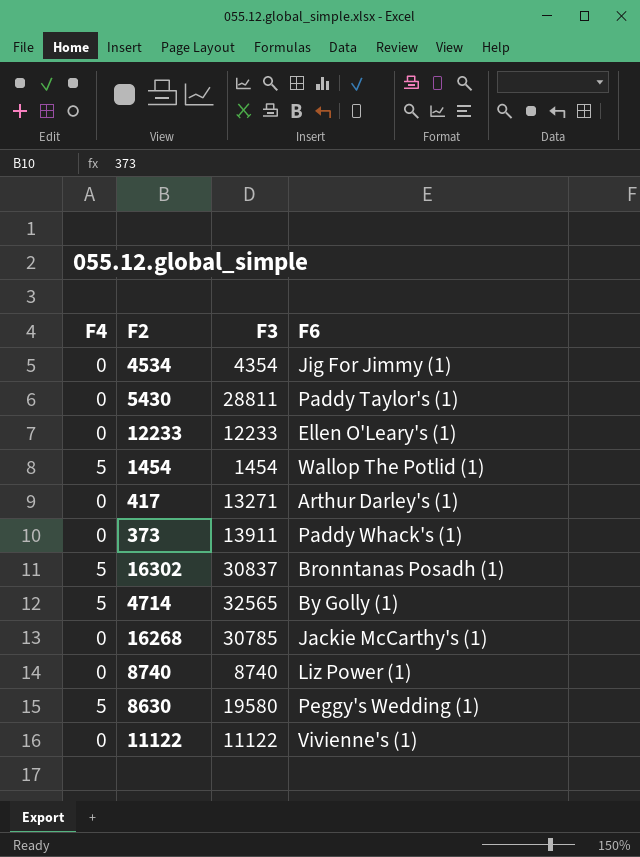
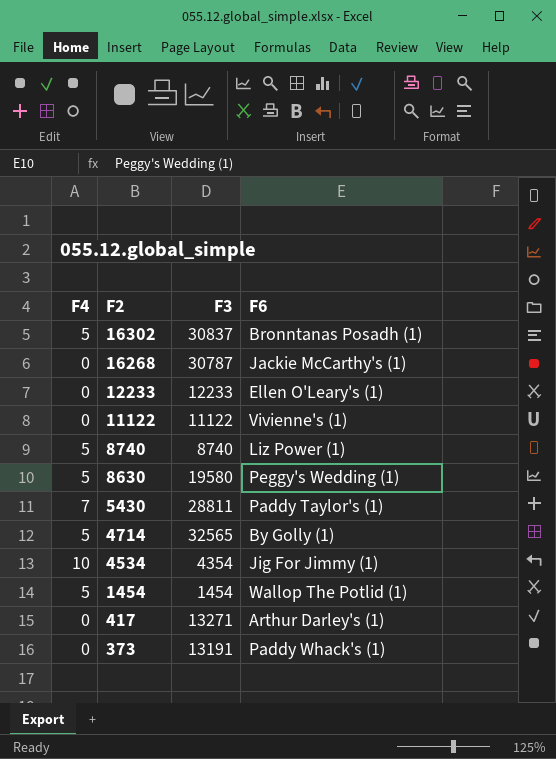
row order: none -> F2 descending
16268 | F3: 30785 -> 30787
8740 | F4: 0 -> 5
5430 | F4: 0 -> 7
4534 | F4: 0 -> 10
373 | F3: 13911 -> 13191

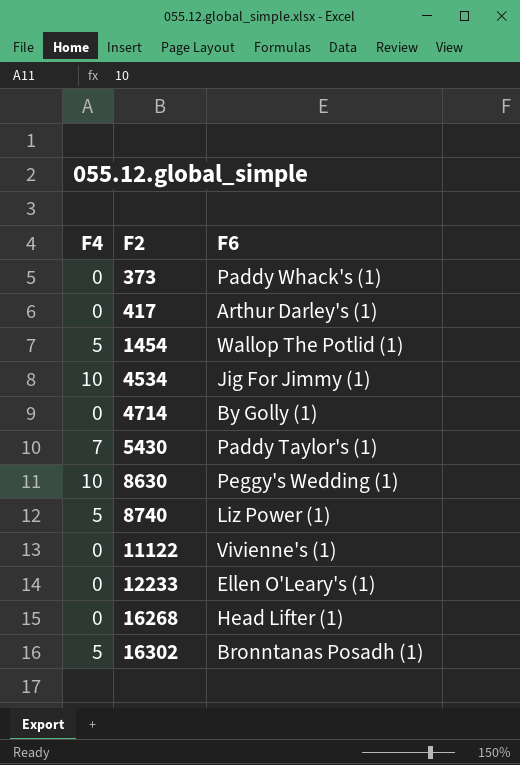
row order: F2 descending -> F2 ascending
column F3 | position: 3 -> none
4714 | F4: 5 -> 0
8630 | F4: 5 -> 10
16268 | F6: Jackie McCarthy's (1) -> Head Lifter (1)

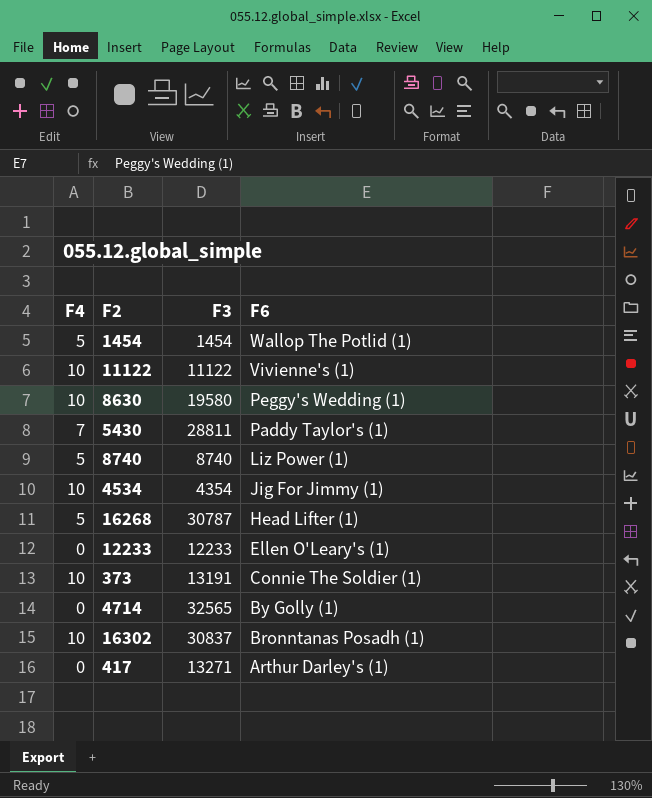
row order: F2 ascending -> F6 descending
column F3 | position: none -> 3
11122 | F4: 0 -> 10
16268 | F4: 0 -> 5
373 | F4: 0 -> 10
373 | F6: Paddy Whack's (1) -> Connie The Soldier (1)
16302 | F4: 5 -> 10

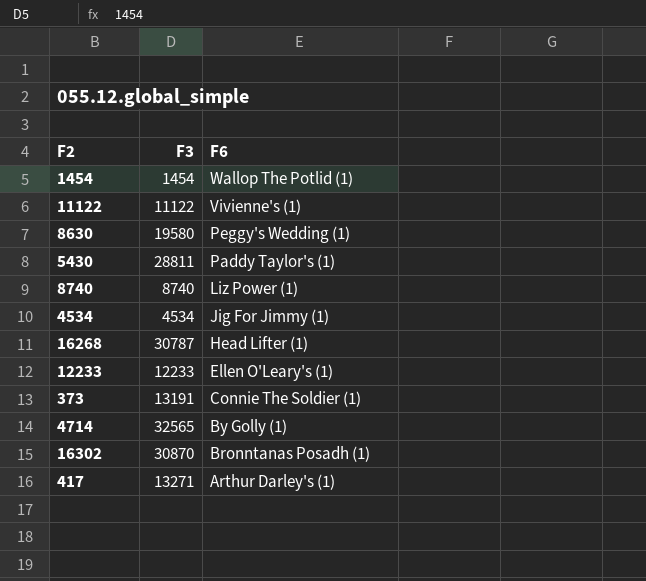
column F4 | position: 1 -> none
4534 | F3: 4354 -> 4534
16302 | F3: 30837 -> 30870

